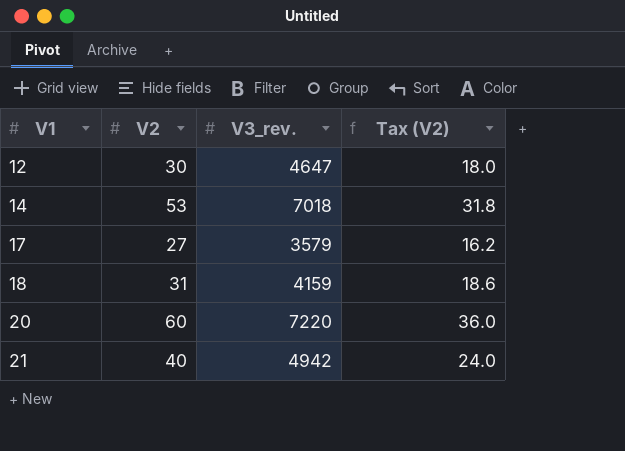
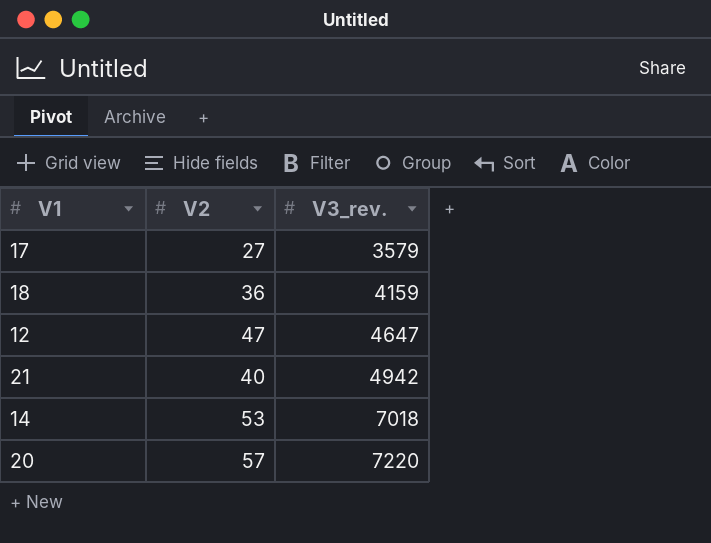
row order: V1 ascending -> V3_rev. ascending
column Tax (V2) | formula: [V2] * 0.6 -> none
18 | V2: 31 -> 36
12 | V2: 30 -> 47
20 | V2: 60 -> 57

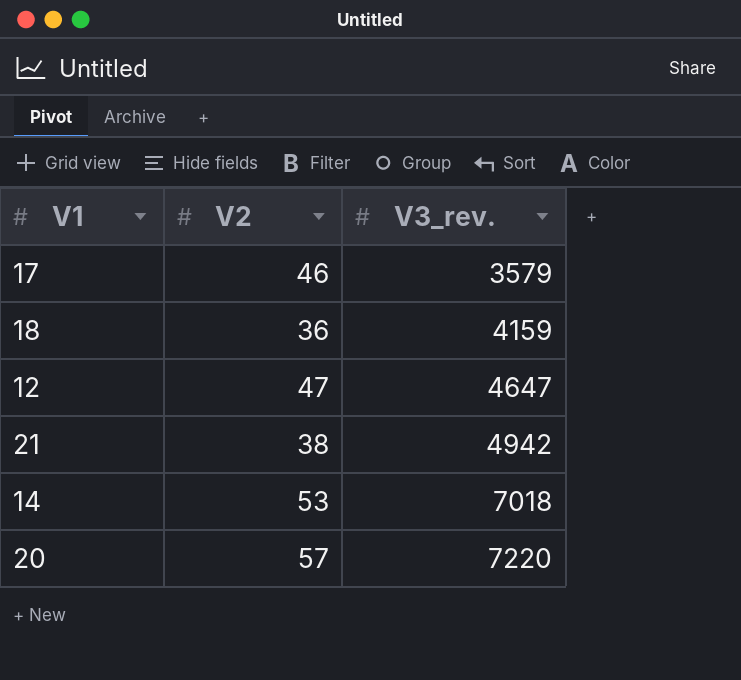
17 | V2: 27 -> 46
21 | V2: 40 -> 38

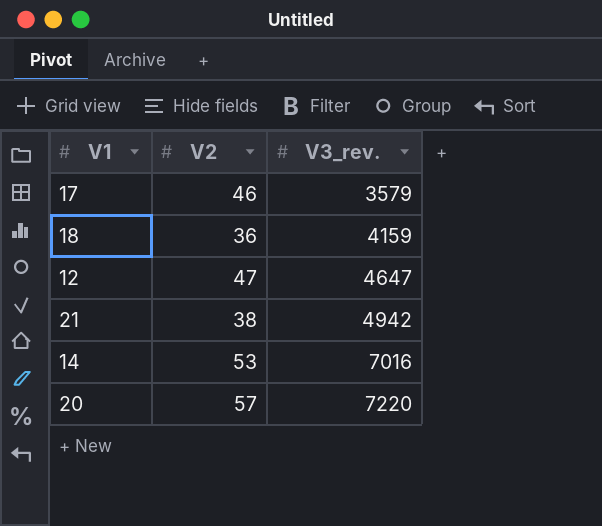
14 | V3_rev.: 7018 -> 7016

